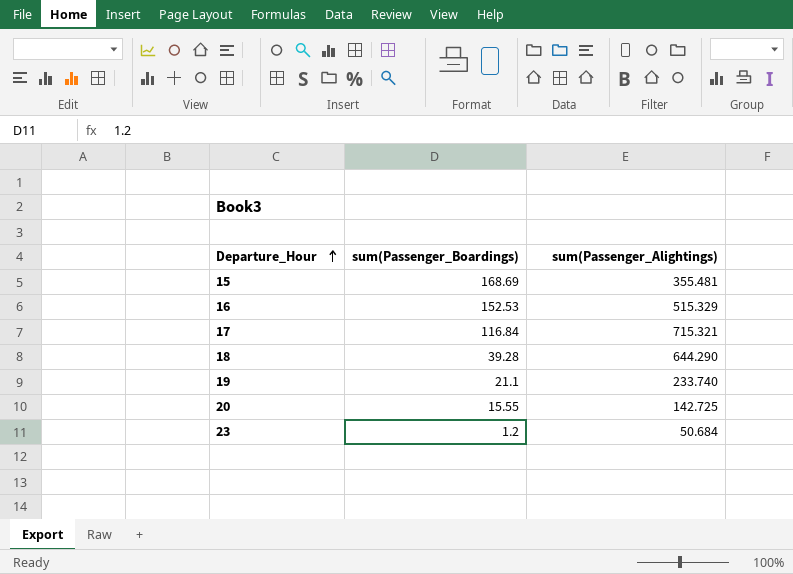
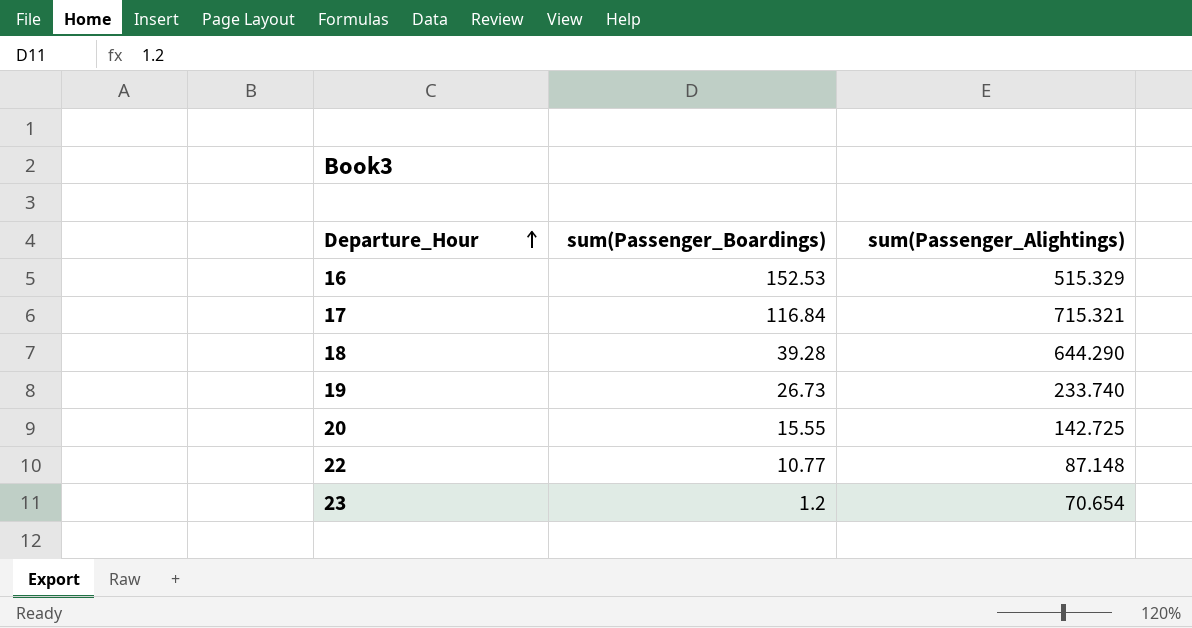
row 15: 168.69 | 355.481 -> none
19 | sum(Passenger_Boardings): 21.1 -> 26.73
row 22: none -> 10.77 | 87.148
23 | sum(Passenger_Alightings): 50.684 -> 70.654

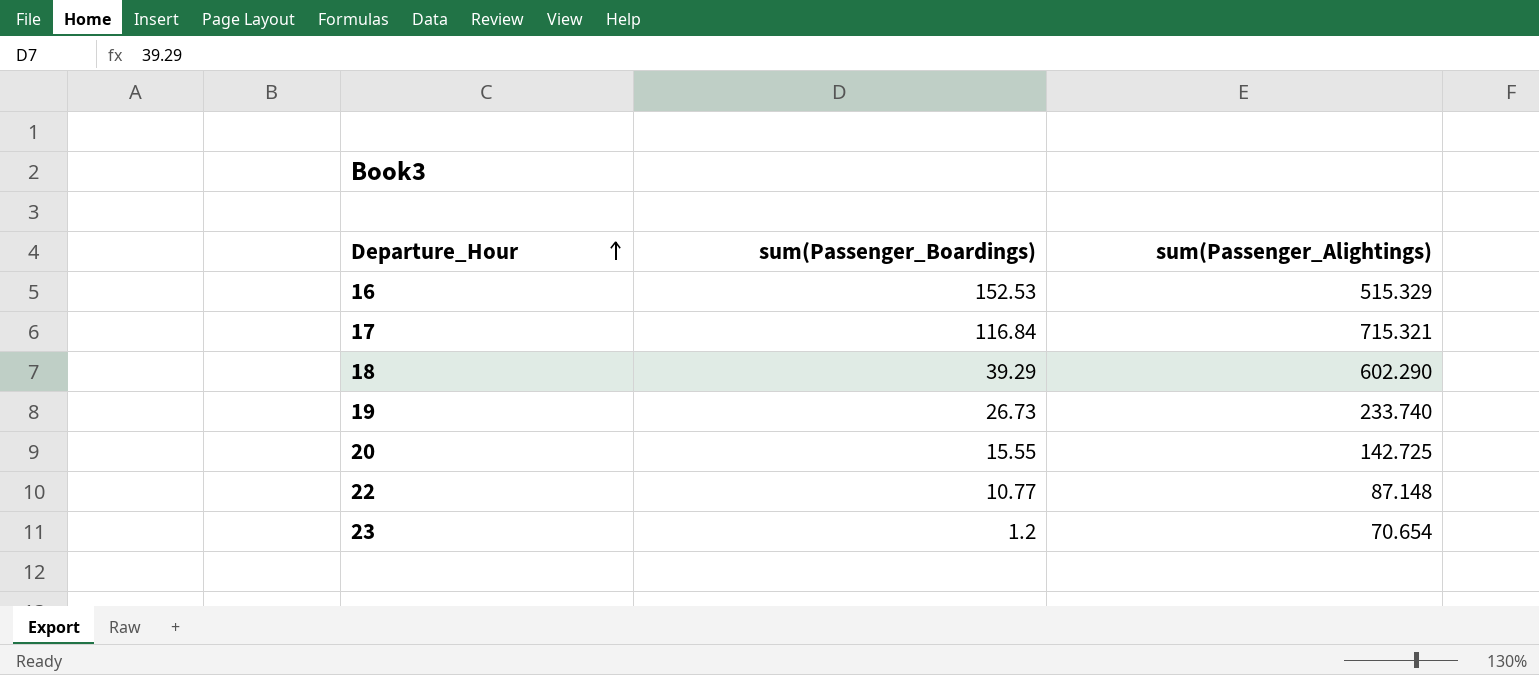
18 | sum(Passenger_Boardings): 39.28 -> 39.29
18 | sum(Passenger_Alightings): 644.290 -> 602.290

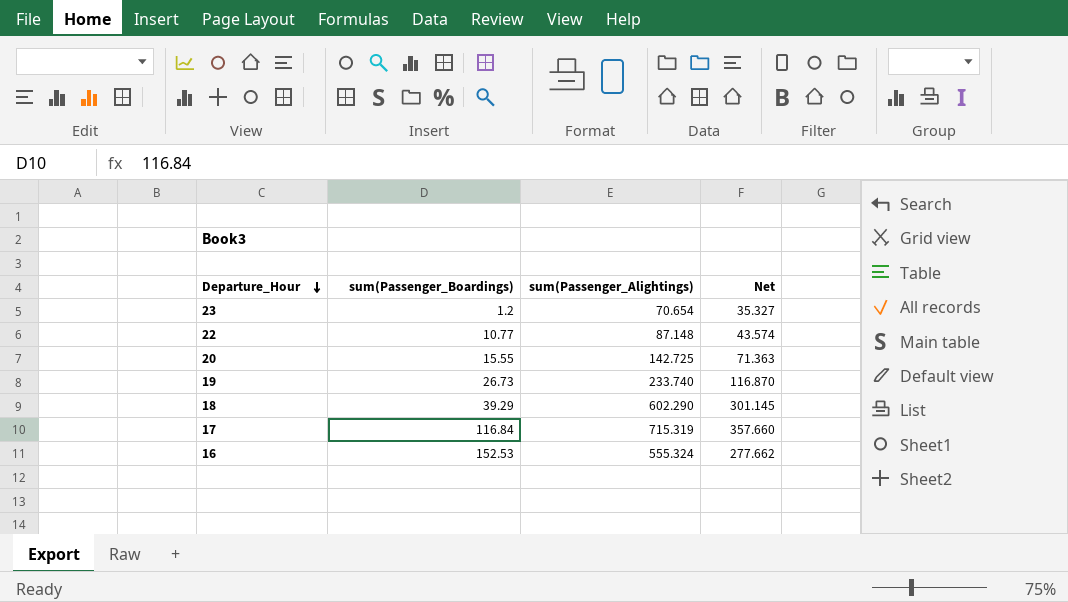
row order: Departure_Hour ascending -> Departure_Hour descending
column Net | formula: none -> [sum(Passenger_Alightings)] * 0.5
17 | sum(Passenger_Alightings): 715.321 -> 715.319
16 | sum(Passenger_Alightings): 515.329 -> 555.324

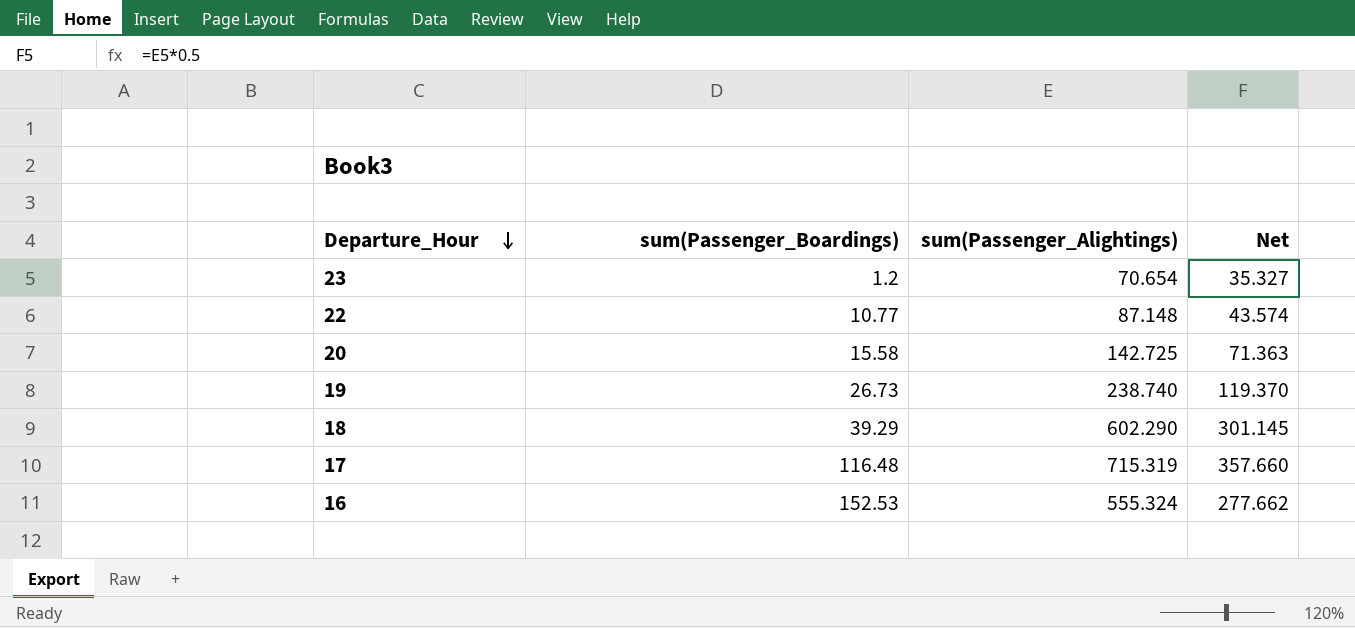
20 | sum(Passenger_Boardings): 15.55 -> 15.58
19 | sum(Passenger_Alightings): 233.740 -> 238.740
19 | Net: 116.870 -> 119.370
17 | sum(Passenger_Boardings): 116.84 -> 116.48

